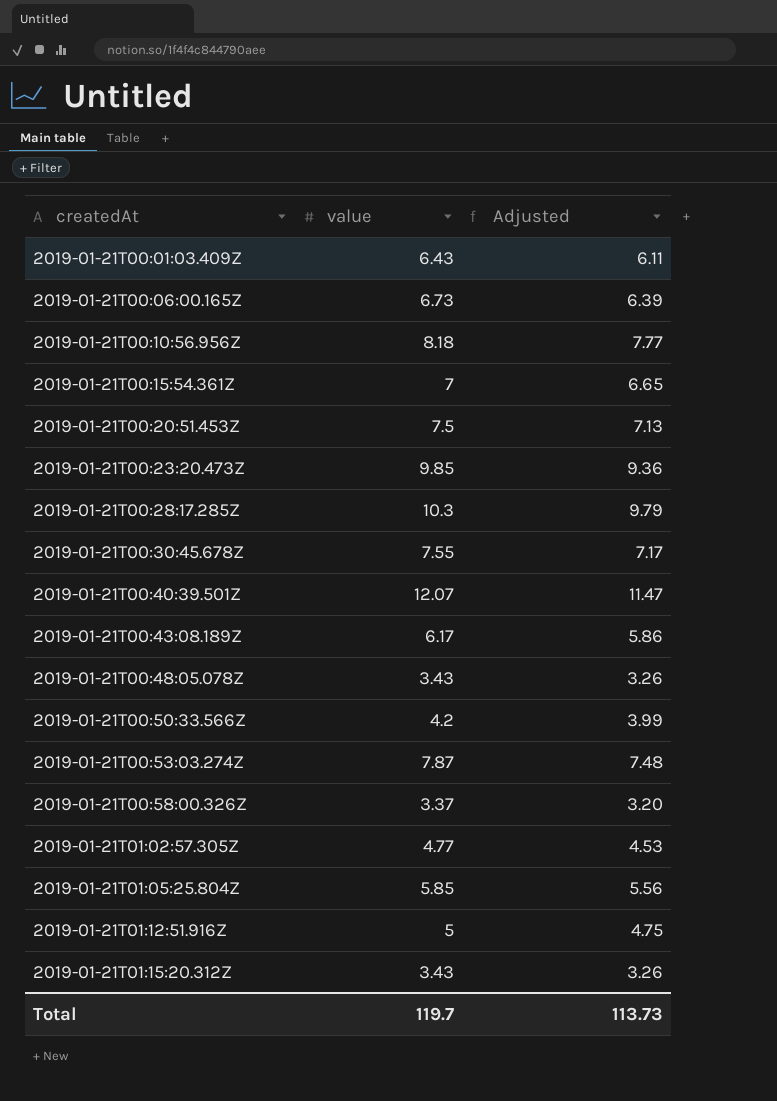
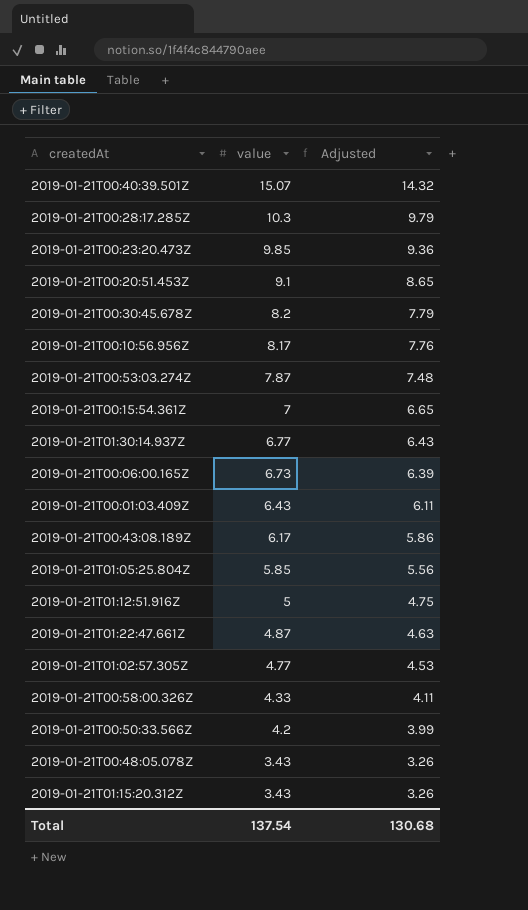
row order: createdAt ascending -> value descending
2019-01-21T00:40:39.501Z | value: 12.07 -> 15.07
2019-01-21T00:40:39.501Z | Adjusted: 11.47 -> 14.32
2019-01-21T00:20:51.453Z | value: 7.5 -> 9.1
2019-01-21T00:20:51.453Z | Adjusted: 7.13 -> 8.65
2019-01-21T00:30:45.678Z | value: 7.55 -> 8.2
2019-01-21T00:30:45.678Z | Adjusted: 7.17 -> 7.79
2019-01-21T00:10:56.956Z | value: 8.18 -> 8.17
2019-01-21T00:10:56.956Z | Adjusted: 7.77 -> 7.76
row 2019-01-21T01:30:14.937Z: none -> 6.77 | 6.43
row 2019-01-21T01:22:47.661Z: none -> 4.87 | 4.63
2019-01-21T00:58:00.326Z | value: 3.37 -> 4.33
2019-01-21T00:58:00.326Z | Adjusted: 3.20 -> 4.11
Total | value: 119.7 -> 137.54
Total | Adjusted: 113.73 -> 130.68

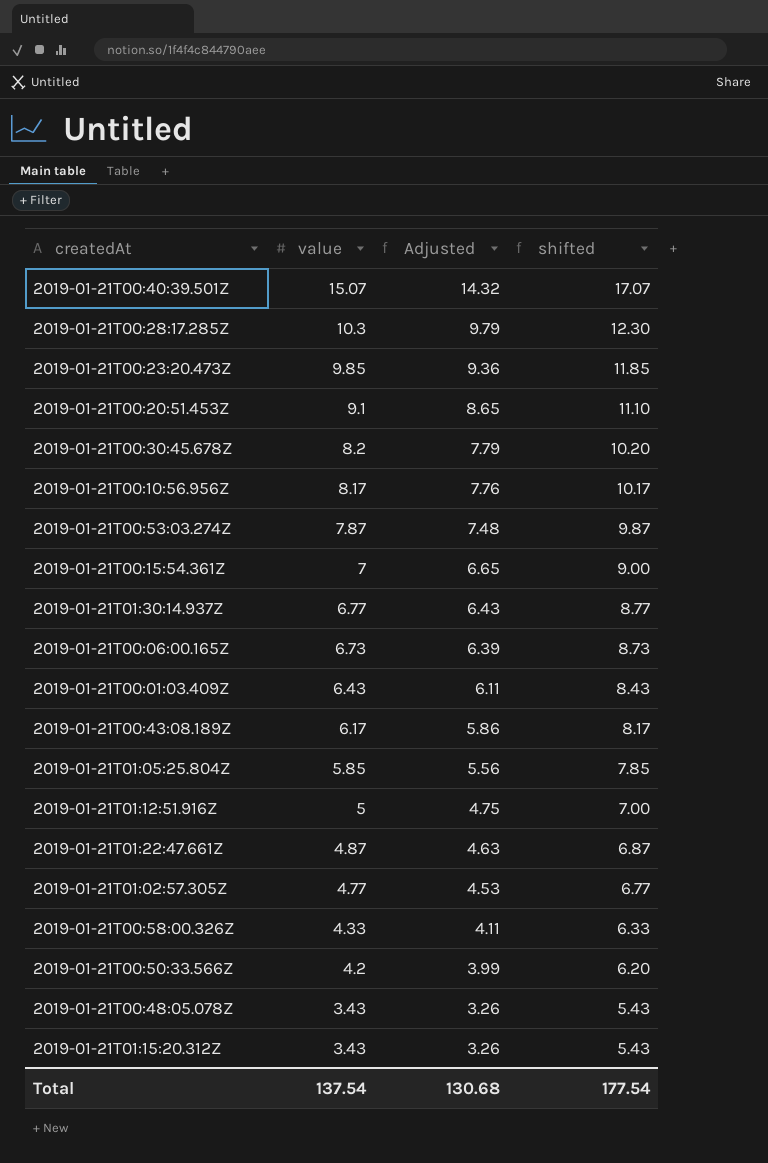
column shifted | formula: none -> [value] + 2

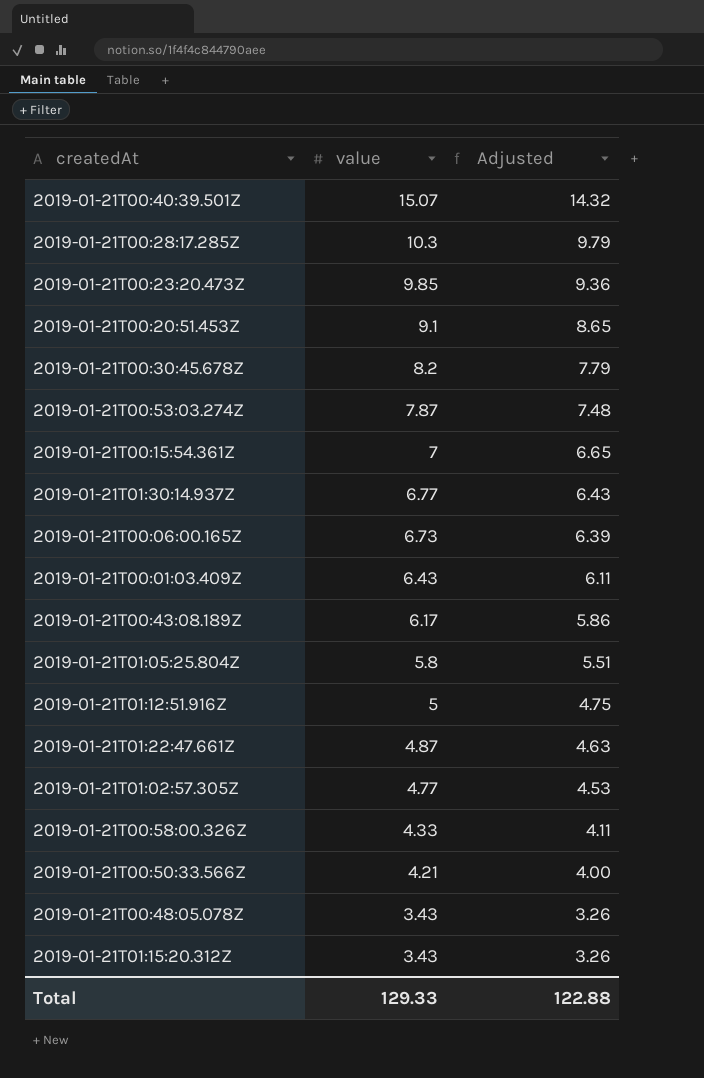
column shifted | formula: [value] + 2 -> none
row 2019-01-21T00:10:56.956Z: 8.17 | 7.76 | 10.17 -> none
2019-01-21T01:05:25.804Z | value: 5.85 -> 5.8
2019-01-21T01:05:25.804Z | Adjusted: 5.56 -> 5.51
2019-01-21T00:50:33.566Z | value: 4.2 -> 4.21
2019-01-21T00:50:33.566Z | Adjusted: 3.99 -> 4.00
Total | value: 137.54 -> 129.33
Total | Adjusted: 130.68 -> 122.88

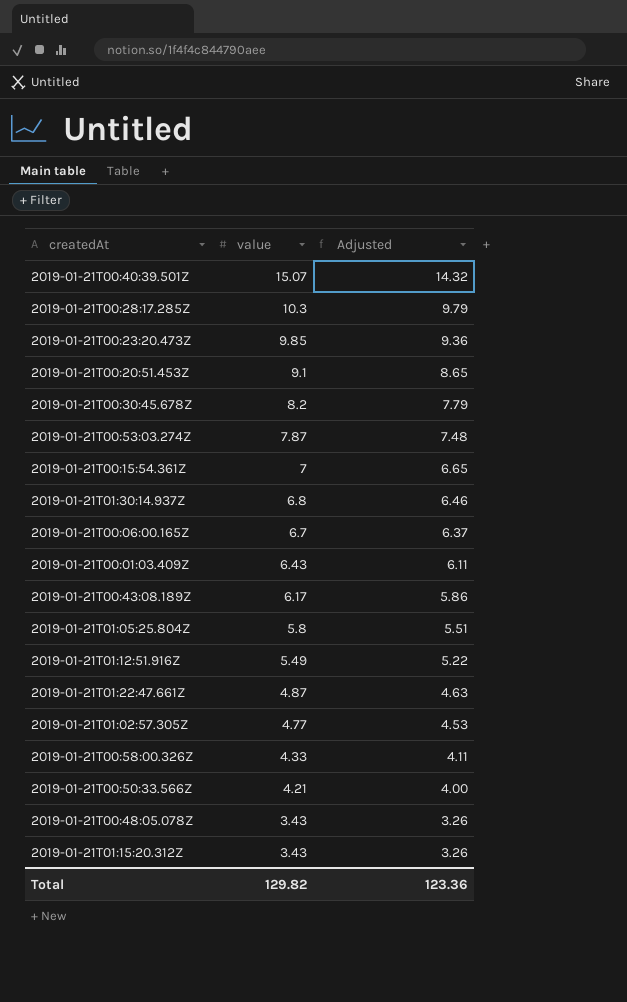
2019-01-21T01:30:14.937Z | value: 6.77 -> 6.8
2019-01-21T01:30:14.937Z | Adjusted: 6.43 -> 6.46
2019-01-21T00:06:00.165Z | value: 6.73 -> 6.7
2019-01-21T00:06:00.165Z | Adjusted: 6.39 -> 6.37
2019-01-21T01:12:51.916Z | value: 5 -> 5.49
2019-01-21T01:12:51.916Z | Adjusted: 4.75 -> 5.22
Total | value: 129.33 -> 129.82
Total | Adjusted: 122.88 -> 123.36

